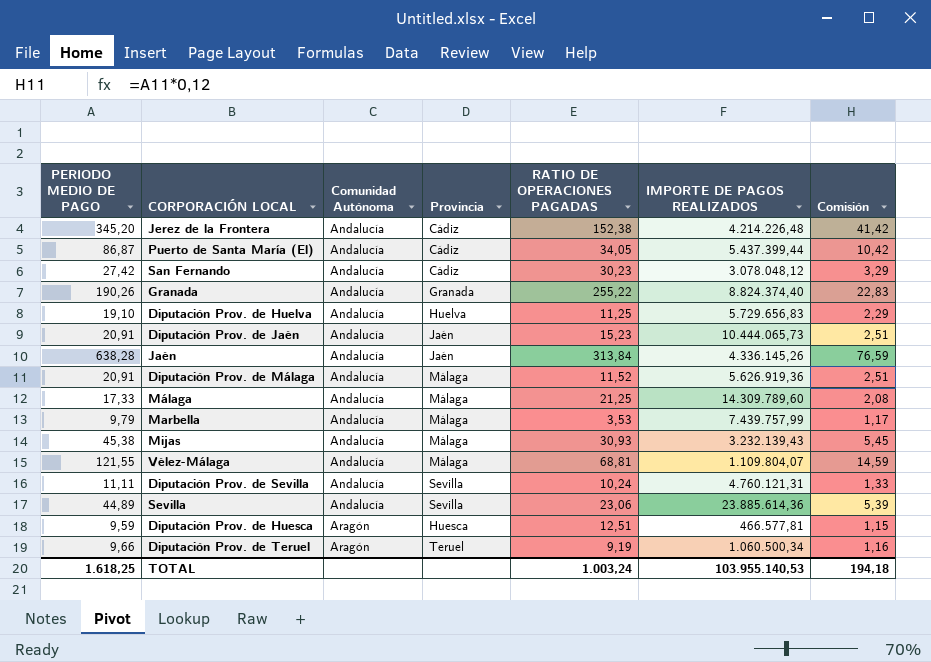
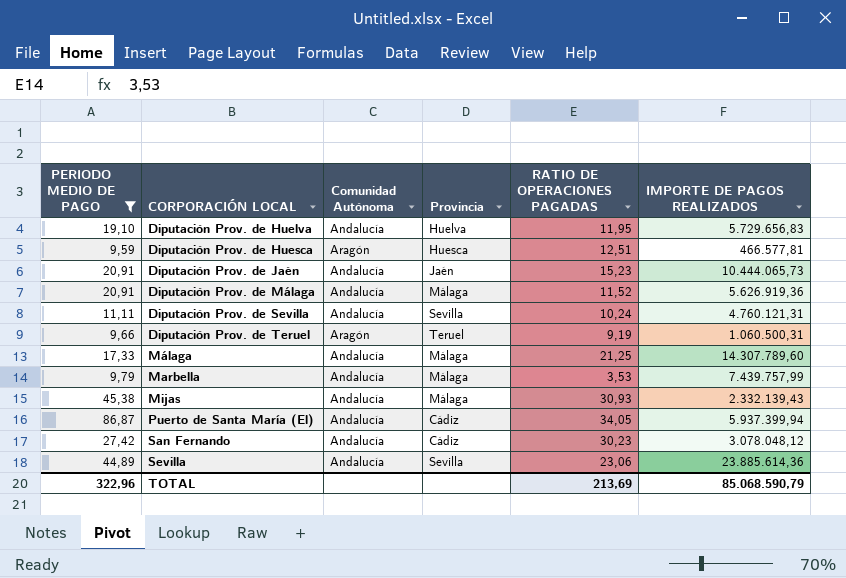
filter: none -> PERIODO MEDIO DE PAGO <= 86,87
row order: Comunidad Autónoma ascending -> CORPORACIÓN LOCAL ascending
column Comisión | formula: [PERIODO MEDIO DE PAGO] * 0,12 -> none
Diputación Prov. de Huelva | RATIO DE OPERACIONES PAGADAS: 11,25 -> 11,95
Diputación Prov. de Teruel | IMPORTE DE PAGOS REALIZADOS: 1.060.500,34 -> 1.060.500,31
Málaga | IMPORTE DE PAGOS REALIZADOS: 14.309.789,60 -> 14.307.789,60
Mijas | IMPORTE DE PAGOS REALIZADOS: 3.232.139,43 -> 2.332.139,43
Puerto de Santa María (El) | IMPORTE DE PAGOS REALIZADOS: 5.437.399,44 -> 5.937.399,94
TOTAL | PERIODO MEDIO DE PAGO: 1.618,25 -> 322,96
TOTAL | RATIO DE OPERACIONES PAGADAS: 1.003,24 -> 213,69
TOTAL | IMPORTE DE PAGOS REALIZADOS: 103.955.140,53 -> 85.068.590,79

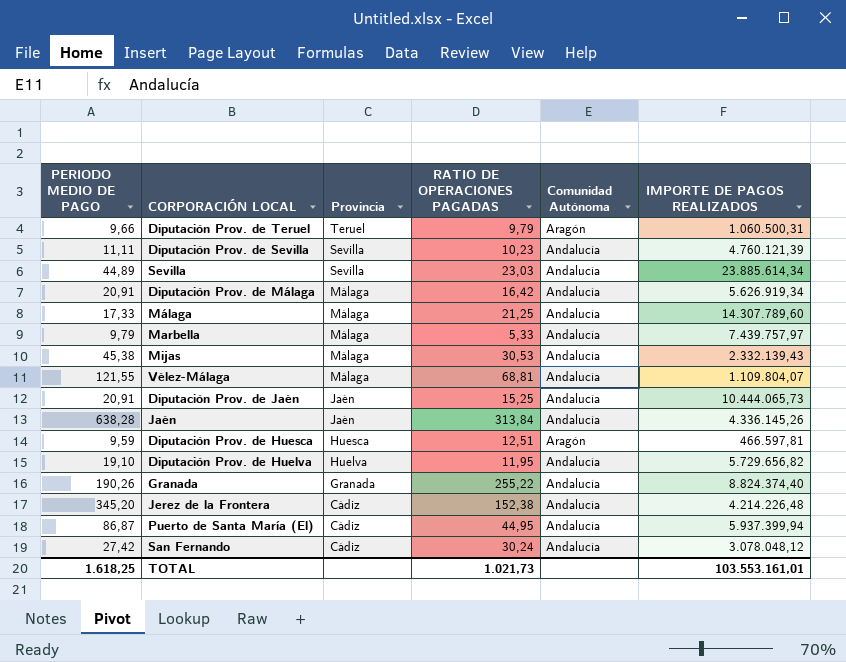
filter: PERIODO MEDIO DE PAGO <= 86,87 -> none
row order: CORPORACIÓN LOCAL ascending -> Provincia descending
column Comunidad Autónoma | position: 3 -> 5
Diputación Prov. de Teruel | RATIO DE OPERACIONES PAGADAS: 9,19 -> 9,79
Diputación Prov. de Sevilla | RATIO DE OPERACIONES PAGADAS: 10,24 -> 10,23
Diputación Prov. de Sevilla | IMPORTE DE PAGOS REALIZADOS: 4.760.121,31 -> 4.760.121,39
Sevilla | RATIO DE OPERACIONES PAGADAS: 23,06 -> 23,03
Sevilla | IMPORTE DE PAGOS REALIZADOS: 23.885.614,36 -> 23.885.614,34
Diputación Prov. de Málaga | RATIO DE OPERACIONES PAGADAS: 11,52 -> 16,42
Diputación Prov. de Málaga | IMPORTE DE PAGOS REALIZADOS: 5.626.919,36 -> 5.626.919,34
Marbella | RATIO DE OPERACIONES PAGADAS: 3,53 -> 5,33
Marbella | IMPORTE DE PAGOS REALIZADOS: 7.439.757,99 -> 7.439.757,97
Mijas | RATIO DE OPERACIONES PAGADAS: 30,93 -> 30,53
Diputación Prov. de Jaén | RATIO DE OPERACIONES PAGADAS: 15,23 -> 15,25
Diputación Prov. de Huesca | IMPORTE DE PAGOS REALIZADOS: 466.577,81 -> 466.597,81
Diputación Prov. de Huelva | IMPORTE DE PAGOS REALIZADOS: 5.729.656,83 -> 5.729.656,82
Puerto de Santa María (El) | RATIO DE OPERACIONES PAGADAS: 34,05 -> 44,95
San Fernando | RATIO DE OPERACIONES PAGADAS: 30,23 -> 30,24
TOTAL | PERIODO MEDIO DE PAGO: 322,96 -> 1.618,25
TOTAL | RATIO DE OPERACIONES PAGADAS: 213,69 -> 1.021,73
TOTAL | IMPORTE DE PAGOS REALIZADOS: 85.068.590,79 -> 103.553.161,01

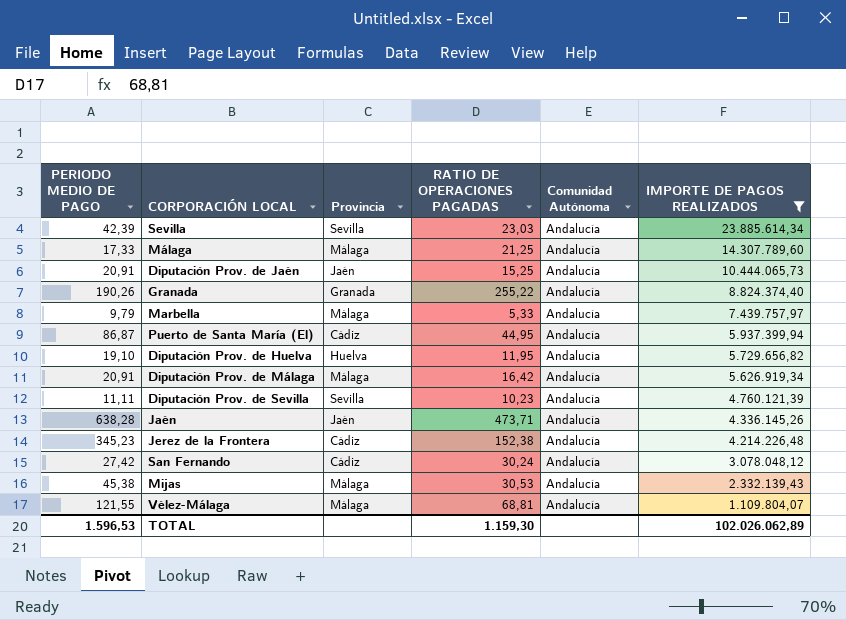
filter: none -> IMPORTE DE PAGOS REALIZADOS >= 1.109.804,07
row order: Provincia descending -> IMPORTE DE PAGOS REALIZADOS descending
Sevilla | PERIODO MEDIO DE PAGO: 44,89 -> 42,39
Jaén | RATIO DE OPERACIONES PAGADAS: 313,84 -> 473,71
Jerez de la Frontera | PERIODO MEDIO DE PAGO: 345,20 -> 345,23
TOTAL | PERIODO MEDIO DE PAGO: 1.618,25 -> 1.596,53
TOTAL | RATIO DE OPERACIONES PAGADAS: 1.021,73 -> 1.159,30
TOTAL | IMPORTE DE PAGOS REALIZADOS: 103.553.161,01 -> 102.026.062,89

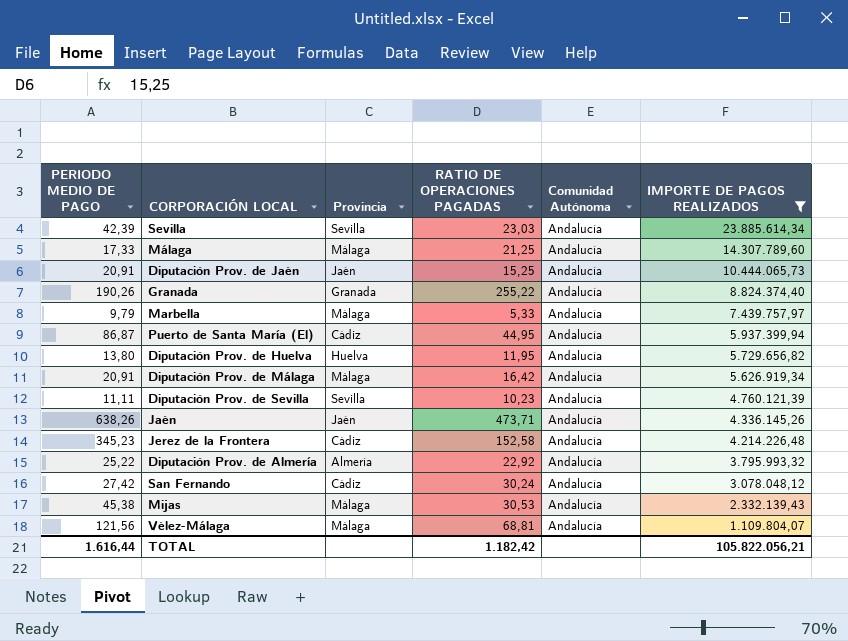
Diputación Prov. de Huelva | PERIODO MEDIO DE PAGO: 19,10 -> 13,80
Jaén | PERIODO MEDIO DE PAGO: 638,28 -> 638,26
Jerez de la Frontera | RATIO DE OPERACIONES PAGADAS: 152,38 -> 152,58
row Diputación Prov. de Almería: none -> 25,22 | Almería | 22,92 | Andalucía | 3.795.993,32
Vélez-Málaga | PERIODO MEDIO DE PAGO: 121,55 -> 121,56
TOTAL | PERIODO MEDIO DE PAGO: 1.596,53 -> 1.616,44
TOTAL | RATIO DE OPERACIONES PAGADAS: 1.159,30 -> 1.182,42
TOTAL | IMPORTE DE PAGOS REALIZADOS: 102.026.062,89 -> 105.822.056,21

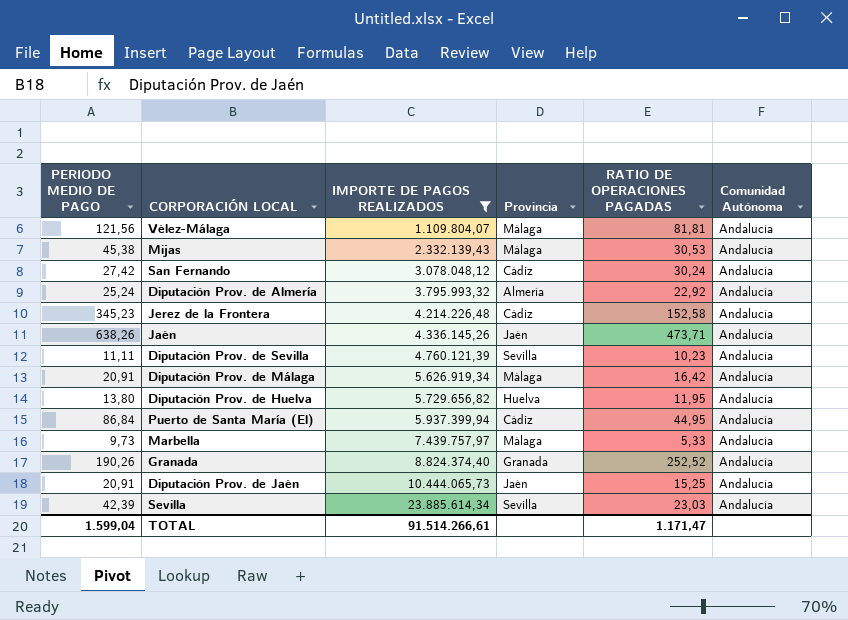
row order: IMPORTE DE PAGOS REALIZADOS descending -> IMPORTE DE PAGOS REALIZADOS ascending
column IMPORTE DE PAGOS REALIZADOS | position: 6 -> 3
row Málaga: 17,33 | Málaga | 21,25 | Andalucía | 14.307.789,60 -> none
Vélez-Málaga | RATIO DE OPERACIONES PAGADAS: 68,81 -> 81,81
Diputación Prov. de Almería | PERIODO MEDIO DE PAGO: 25,22 -> 25,24
Puerto de Santa María (El) | PERIODO MEDIO DE PAGO: 86,87 -> 86,84
Marbella | PERIODO MEDIO DE PAGO: 9,79 -> 9,73
Granada | RATIO DE OPERACIONES PAGADAS: 255,22 -> 252,52
TOTAL | PERIODO MEDIO DE PAGO: 1.616,44 -> 1.599,04
TOTAL | IMPORTE DE PAGOS REALIZADOS: 105.822.056,21 -> 91.514.266,61
TOTAL | RATIO DE OPERACIONES PAGADAS: 1.182,42 -> 1.171,47

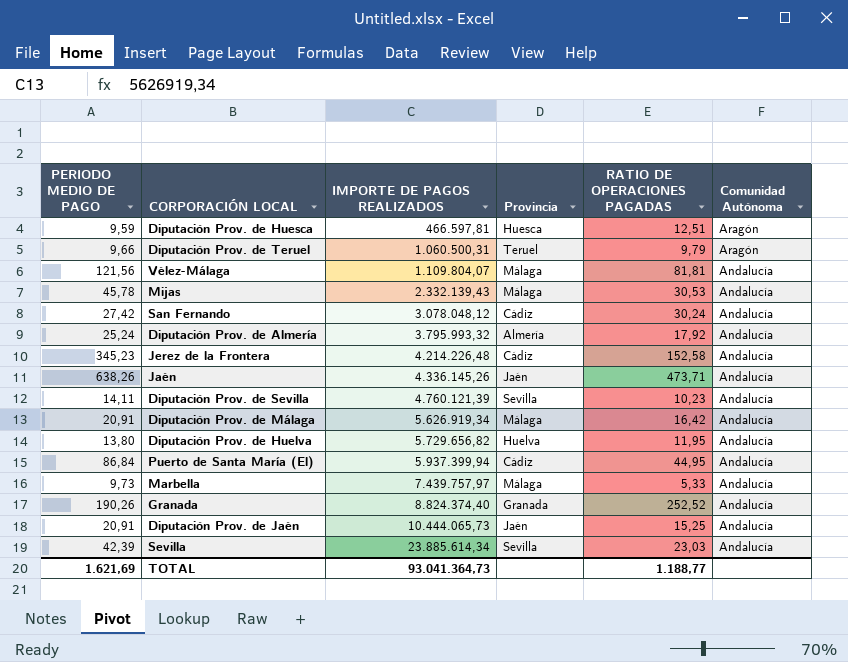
filter: IMPORTE DE PAGOS REALIZADOS >= 1.109.804,07 -> none
Mijas | PERIODO MEDIO DE PAGO: 45,38 -> 45,78
Diputación Prov. de Almería | RATIO DE OPERACIONES PAGADAS: 22,92 -> 17,92
Diputación Prov. de Sevilla | PERIODO MEDIO DE PAGO: 11,11 -> 14,11
TOTAL | PERIODO MEDIO DE PAGO: 1.599,04 -> 1.621,69
TOTAL | IMPORTE DE PAGOS REALIZADOS: 91.514.266,61 -> 93.041.364,73
TOTAL | RATIO DE OPERACIONES PAGADAS: 1.171,47 -> 1.188,77

